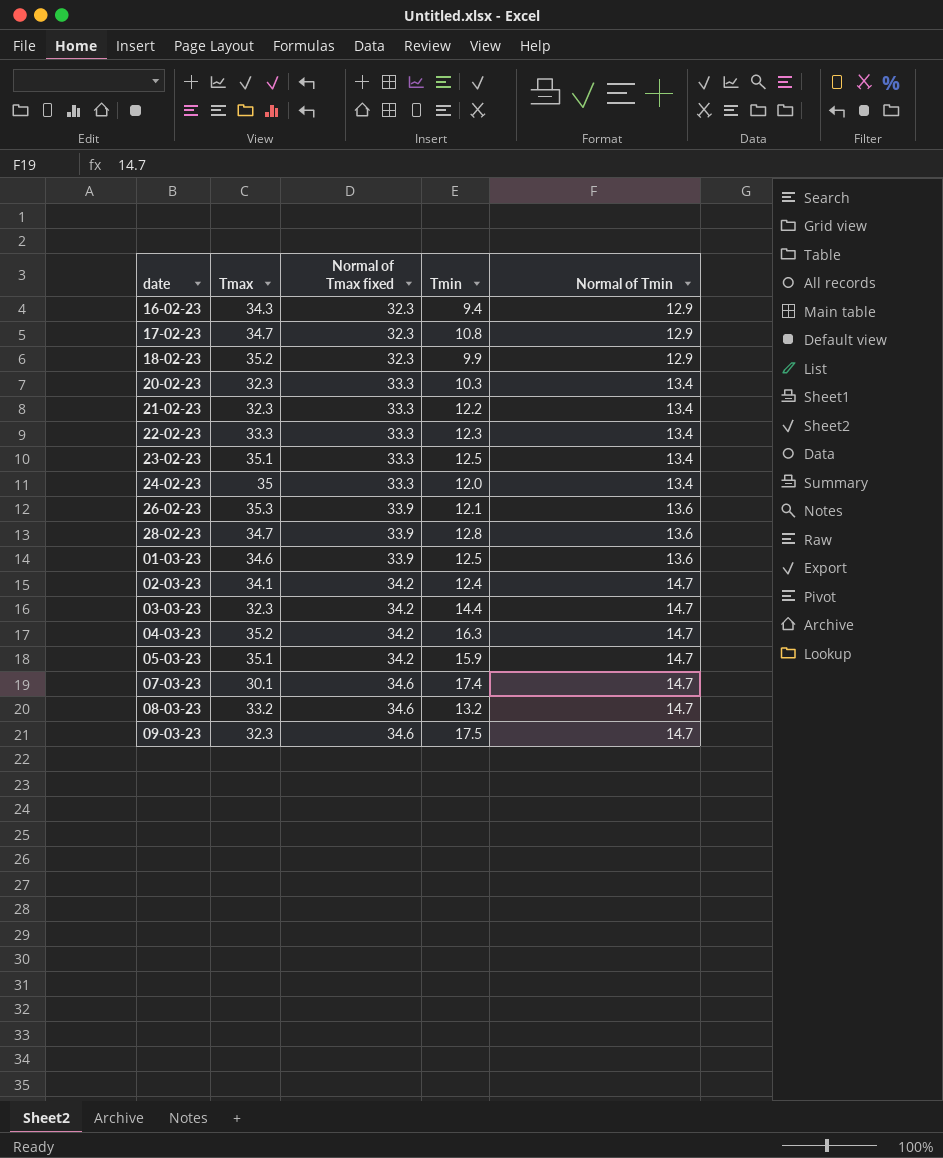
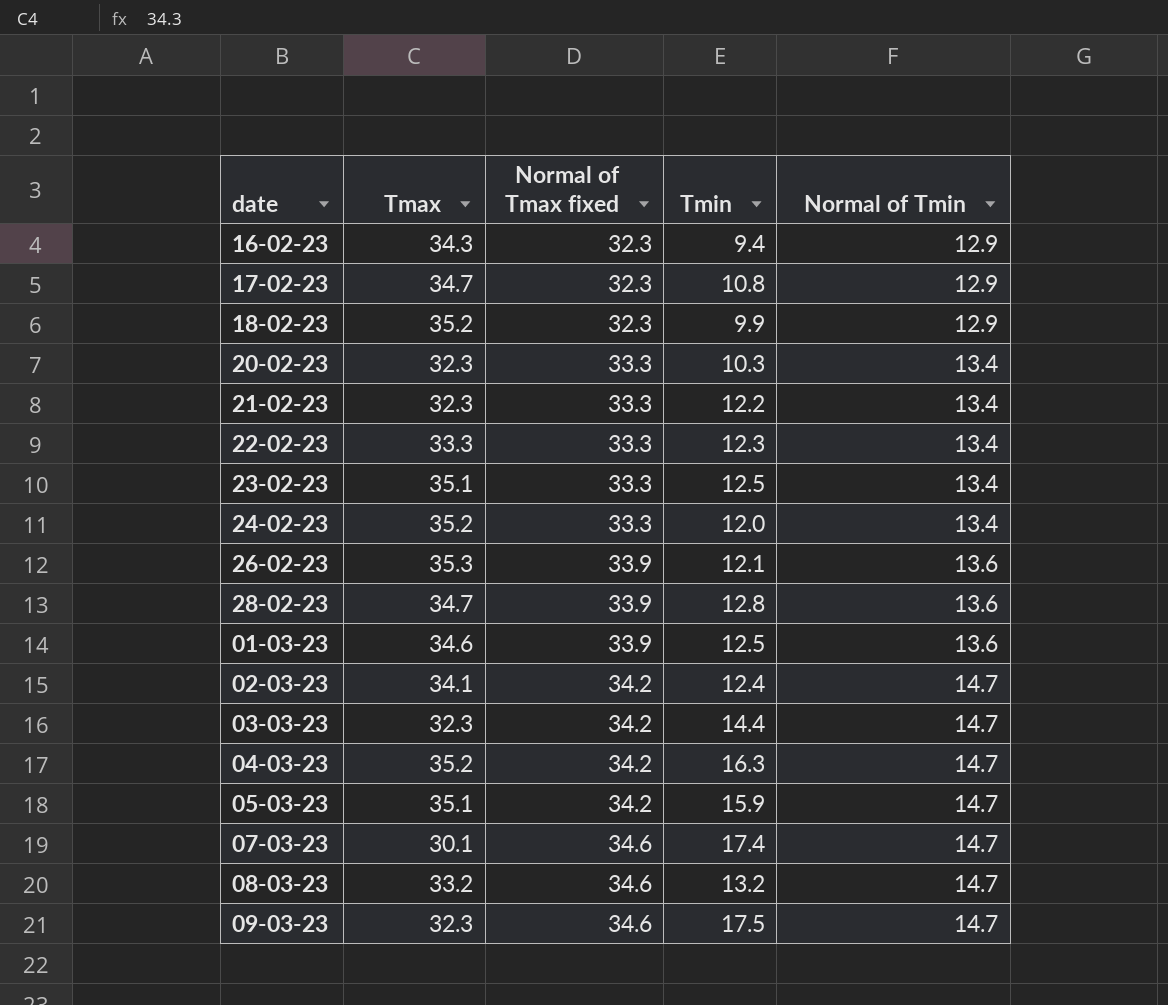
24-02-23 | Tmax: 35 -> 35.2

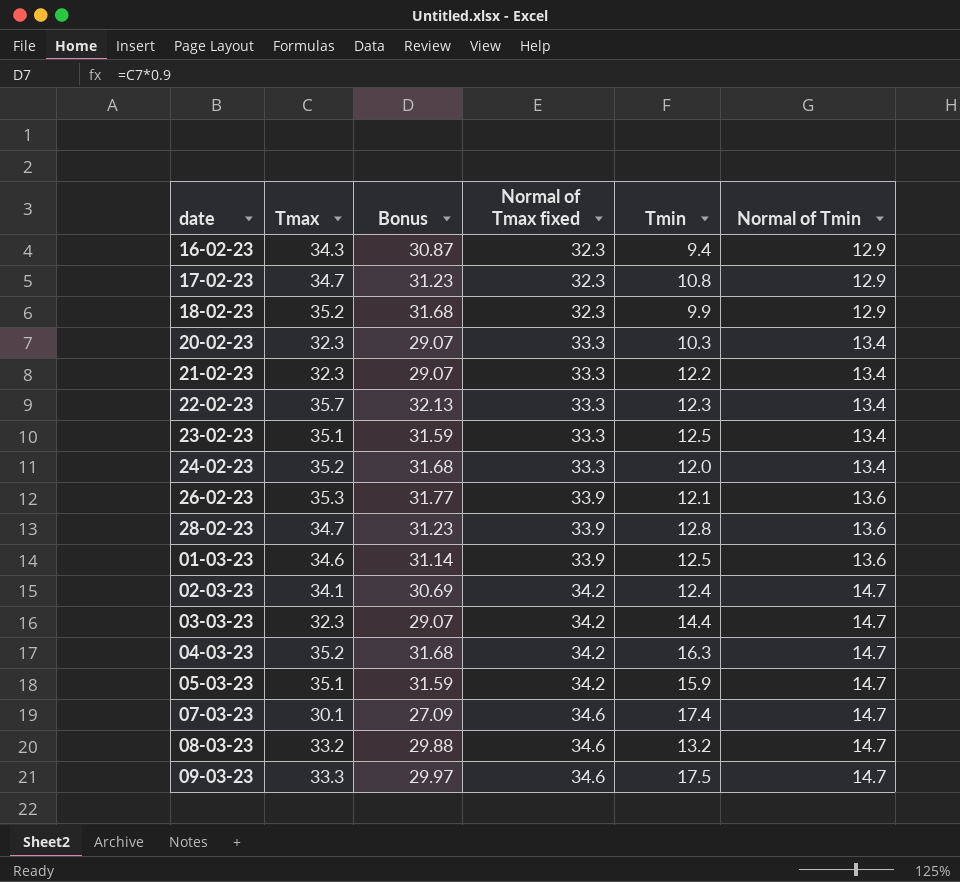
column Bonus | formula: none -> [Tmax] * 0.9
22-02-23 | Tmax: 33.3 -> 35.7
09-03-23 | Tmax: 32.3 -> 33.3

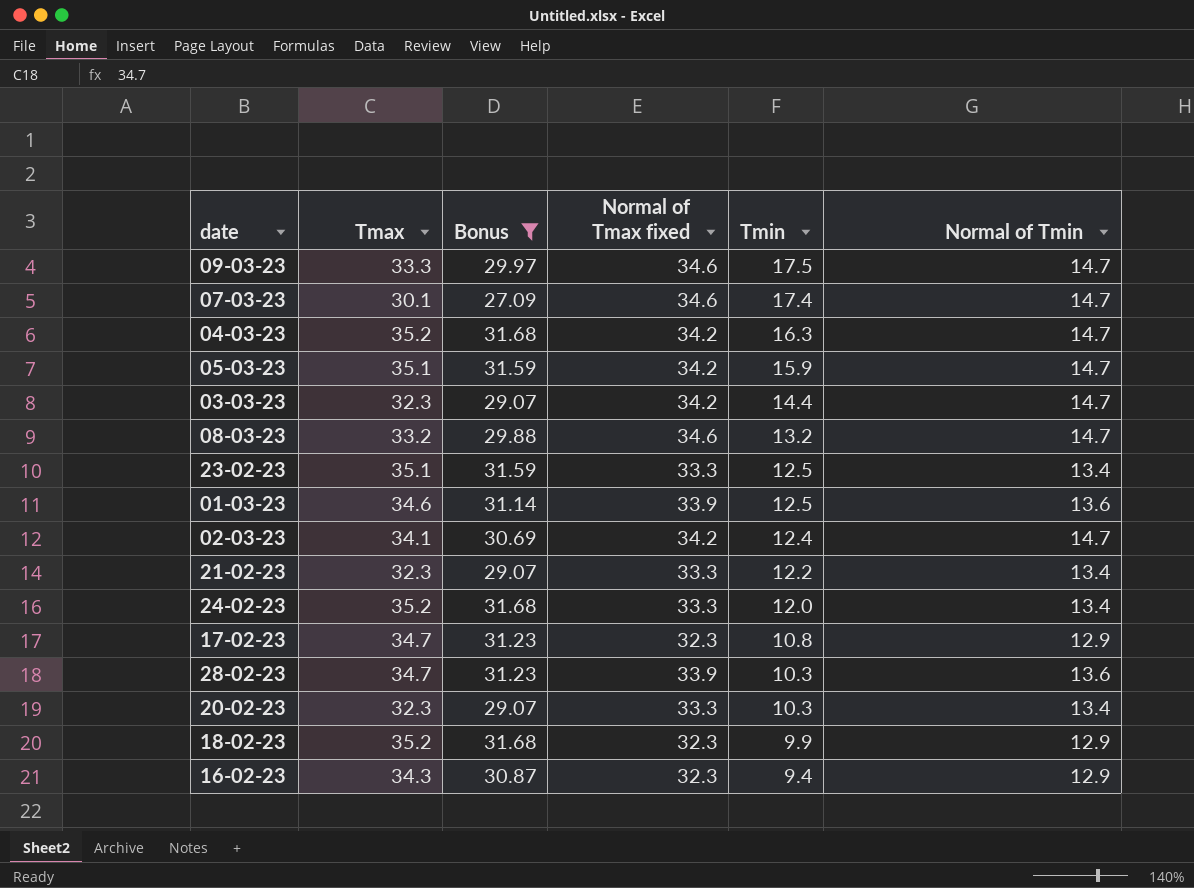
filter: none -> Bonus <= 31.68
row order: Normal of Tmax fixed ascending -> Tmin descending
28-02-23 | Tmin: 12.8 -> 10.3

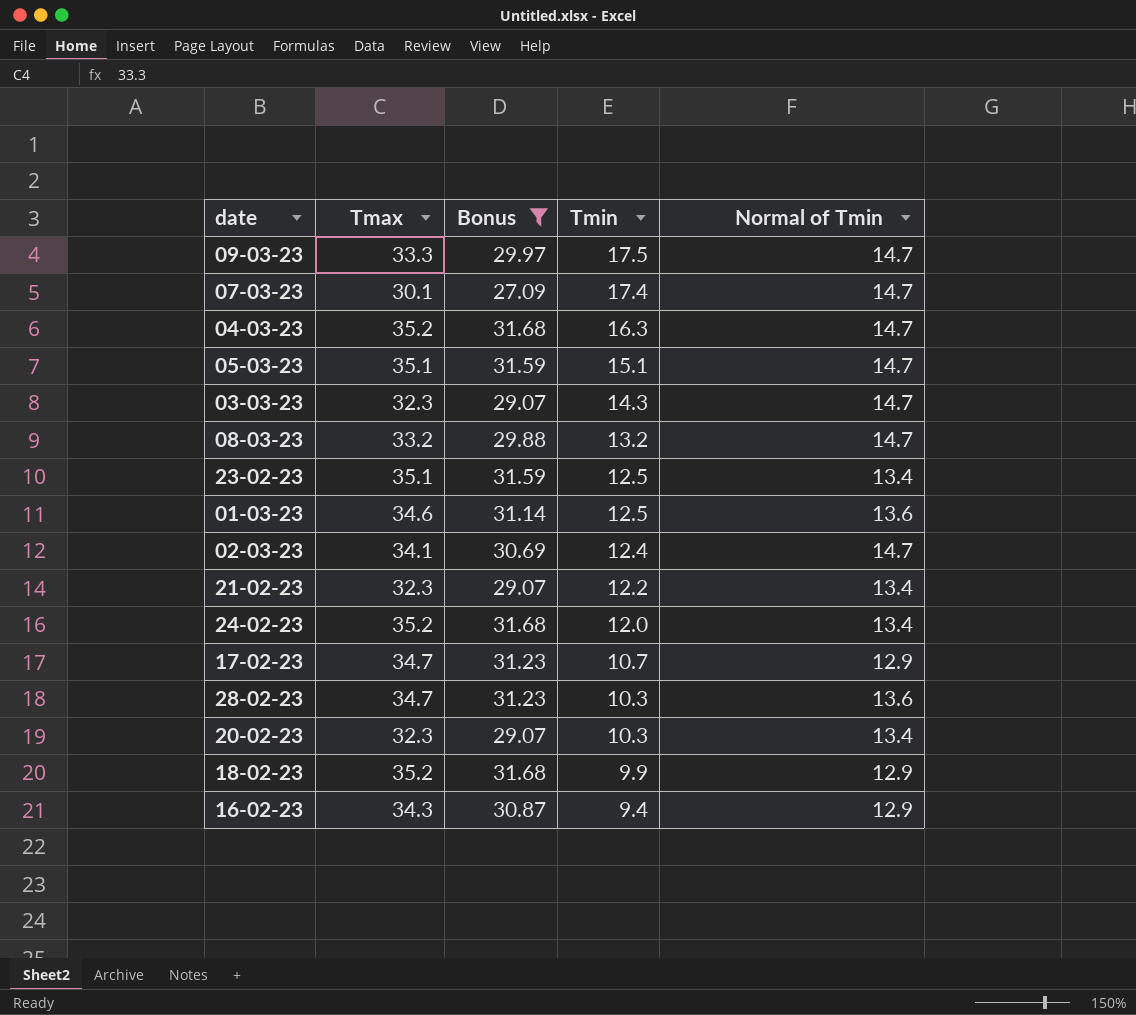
column Normal of Tmax fixed | position: 4 -> none
05-03-23 | Tmin: 15.9 -> 15.1
03-03-23 | Tmin: 14.4 -> 14.3
17-02-23 | Tmin: 10.8 -> 10.7

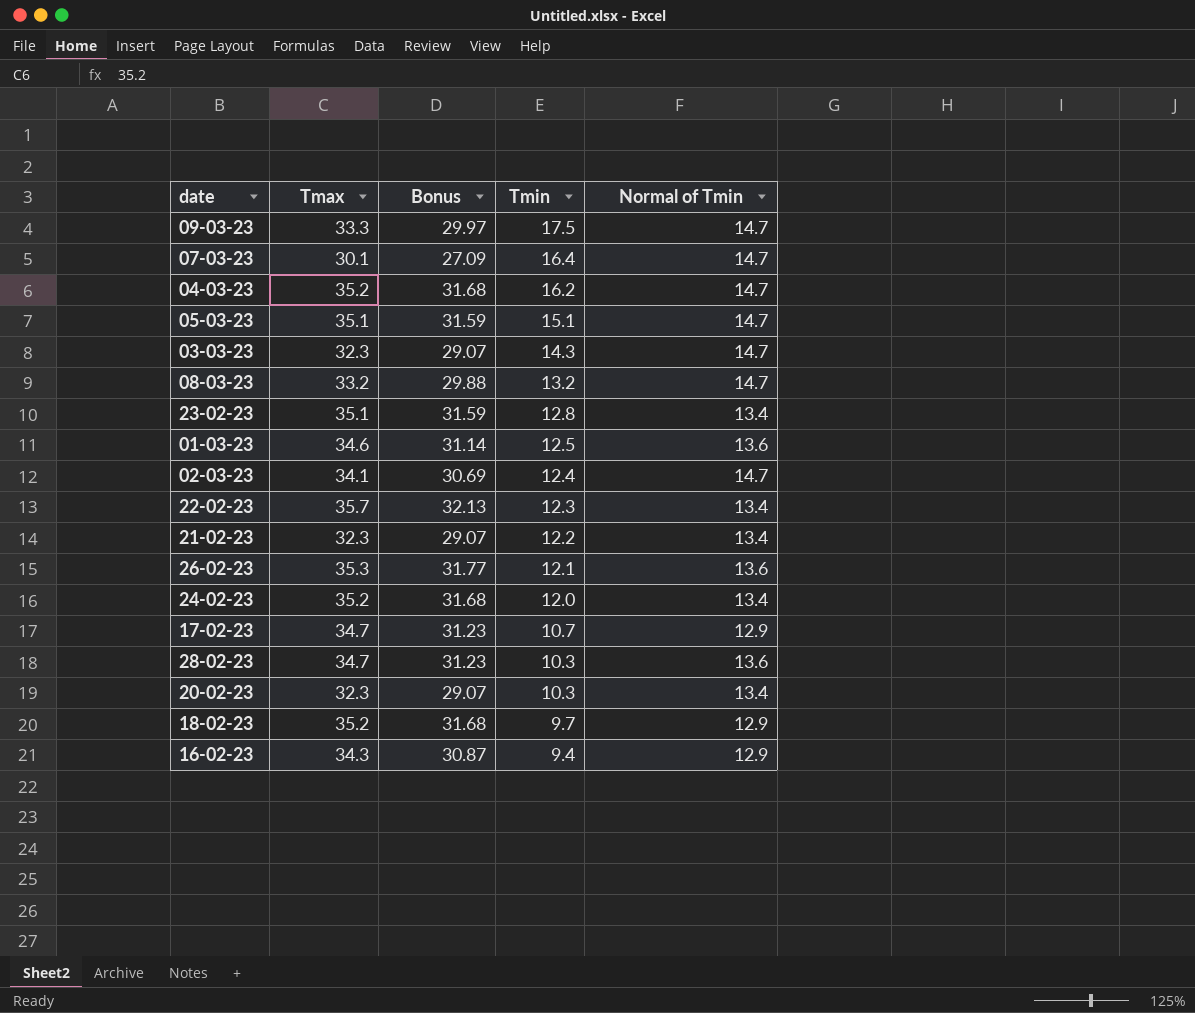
filter: Bonus <= 31.68 -> none
07-03-23 | Tmin: 17.4 -> 16.4
04-03-23 | Tmin: 16.3 -> 16.2
23-02-23 | Tmin: 12.5 -> 12.8
18-02-23 | Tmin: 9.9 -> 9.7

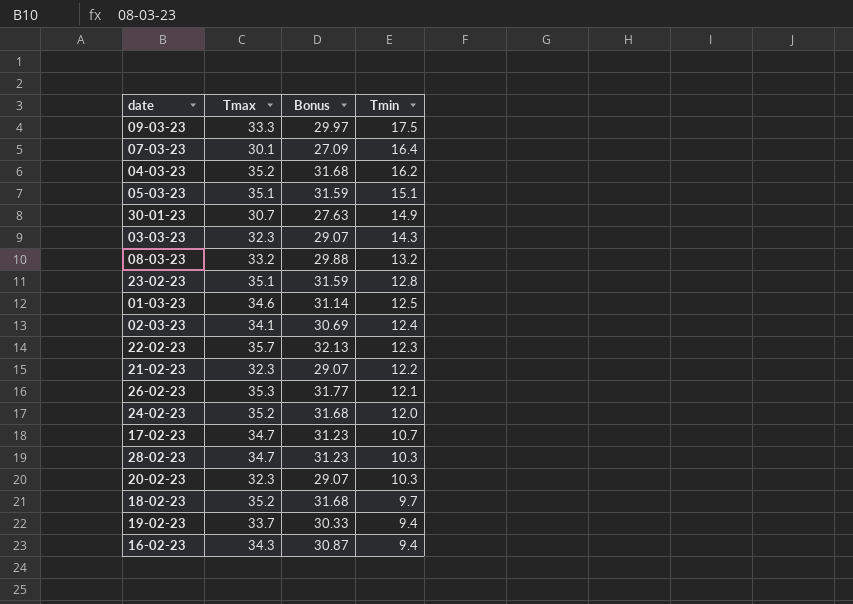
column Normal of Tmin | position: 5 -> none
row 30-01-23: none -> 30.7 | 27.63 | 14.9
row 19-02-23: none -> 33.7 | 30.33 | 9.4

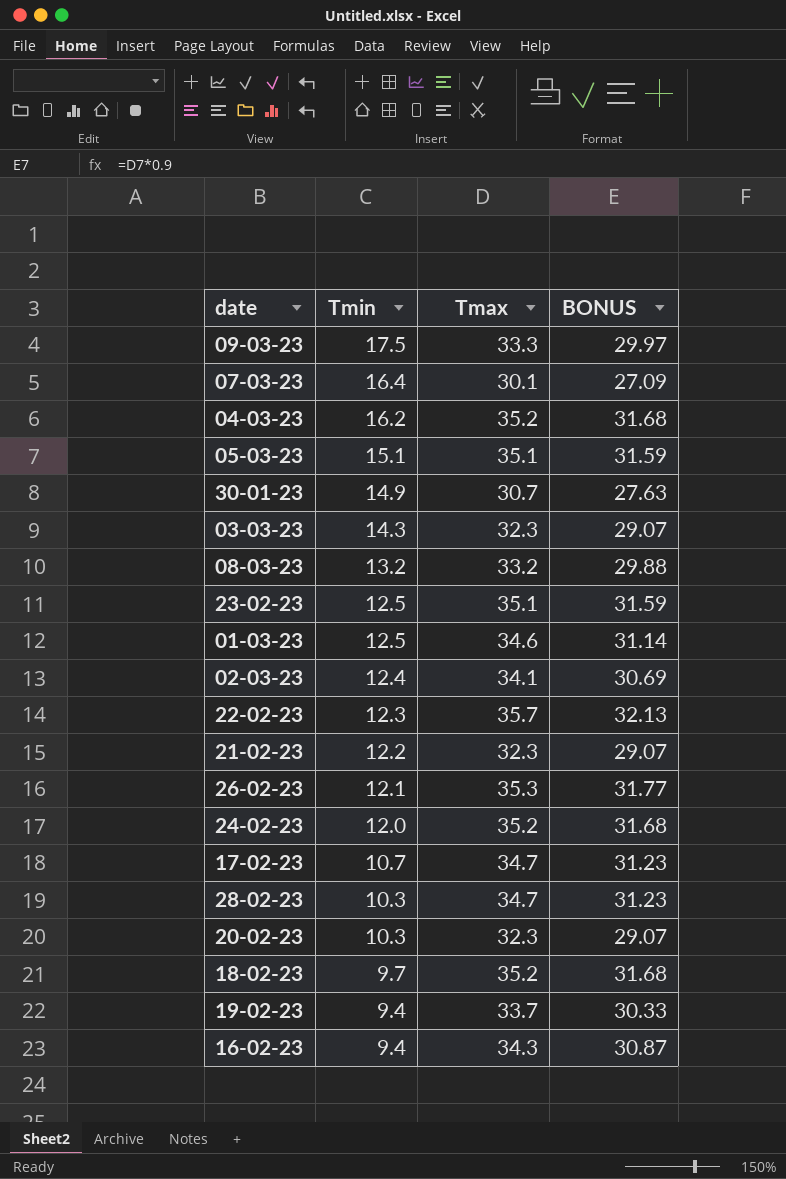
column Tmin | position: 4 -> 2
column name: Bonus -> BONUS
23-02-23 | Tmin: 12.8 -> 12.5

